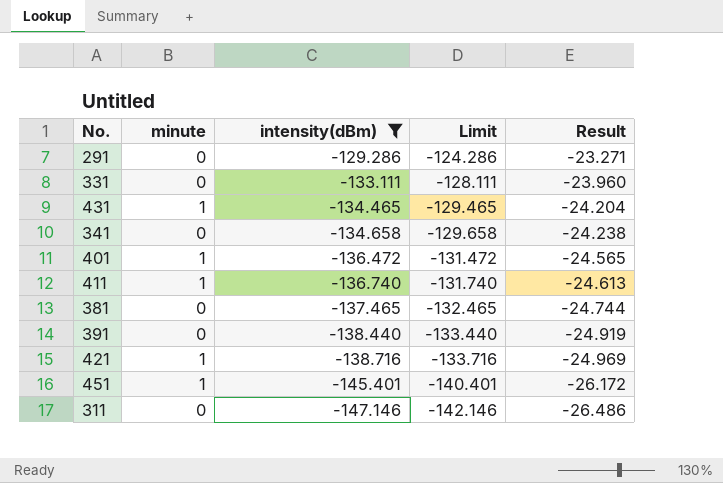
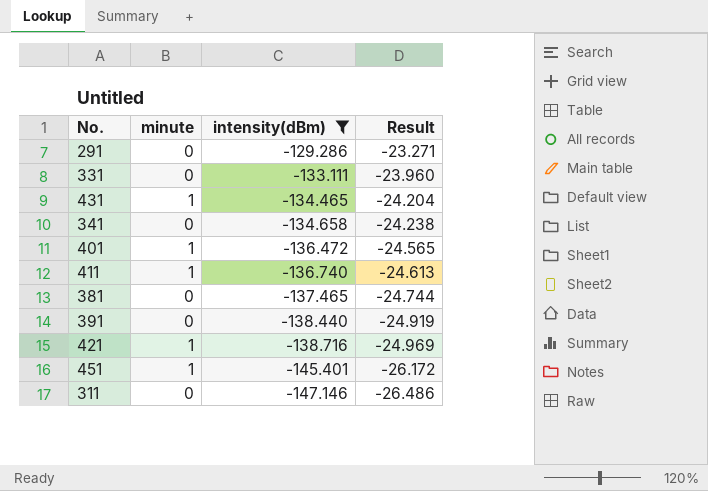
column Limit | formula: [intensity(dBm)] + 5 -> none

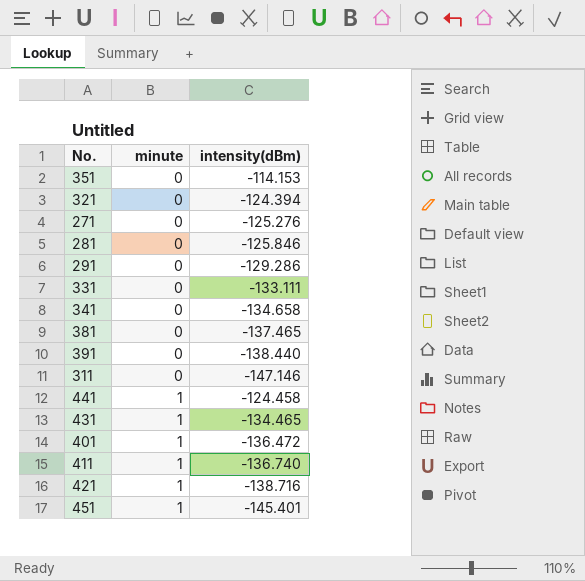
filter: intensity(dBm) <= -129.286 -> none
row order: intensity(dBm) descending -> minute ascending
column Result | formula: [intensity(dBm)] * 0.18 -> none

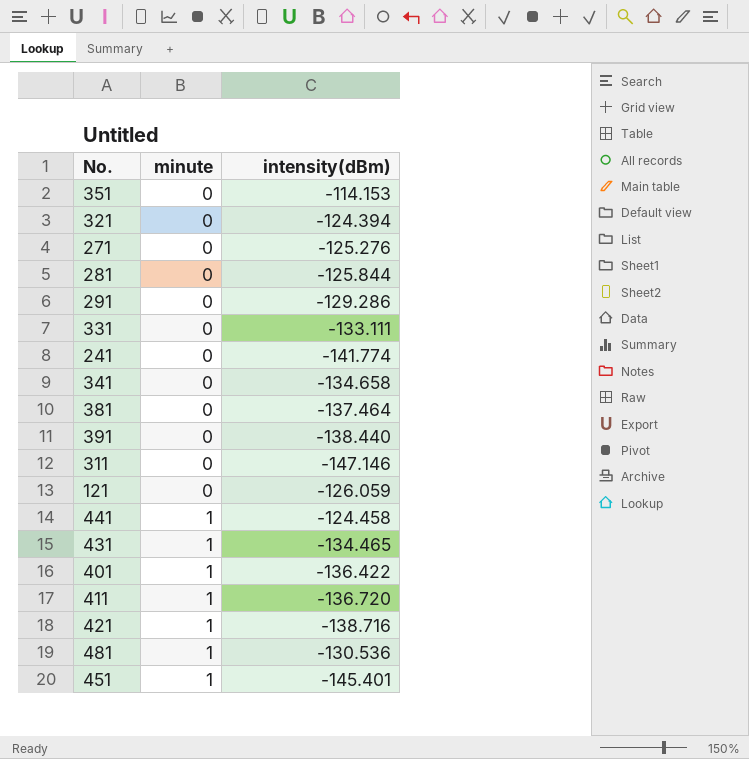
281 | intensity(dBm): -125.846 -> -125.844
row 241: none -> 0 | -141.774
381 | intensity(dBm): -137.465 -> -137.464
row 121: none -> 0 | -126.059
401 | intensity(dBm): -136.472 -> -136.422
411 | intensity(dBm): -136.740 -> -136.720
row 481: none -> 1 | -130.536

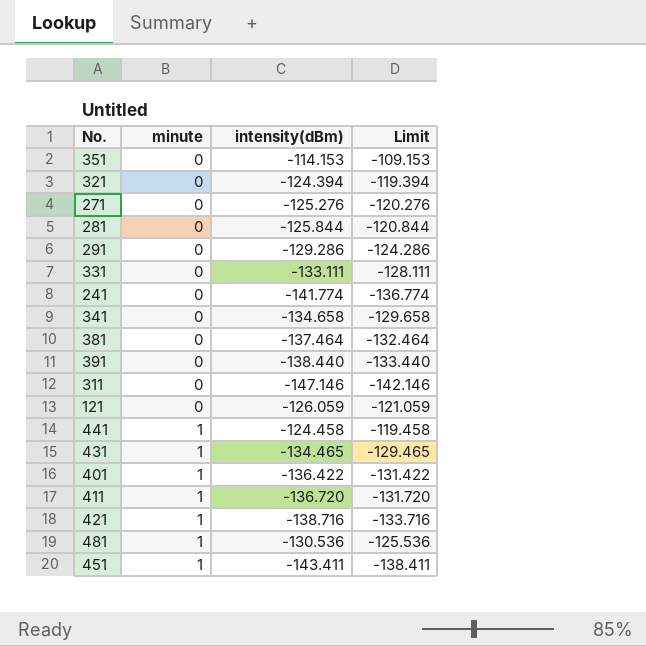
column Limit | formula: none -> [intensity(dBm)] + 5
451 | intensity(dBm): -145.401 -> -143.411

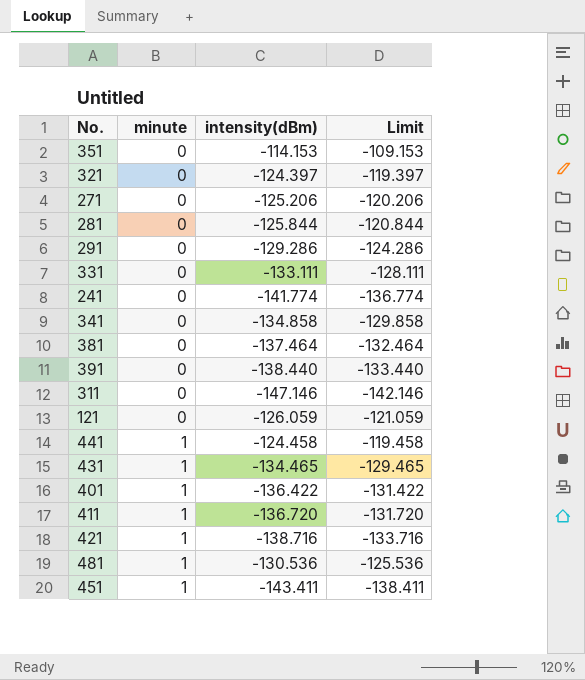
321 | intensity(dBm): -124.394 -> -124.397
321 | Limit: -119.394 -> -119.397
271 | intensity(dBm): -125.276 -> -125.206
271 | Limit: -120.276 -> -120.206
341 | intensity(dBm): -134.658 -> -134.858
341 | Limit: -129.658 -> -129.858

